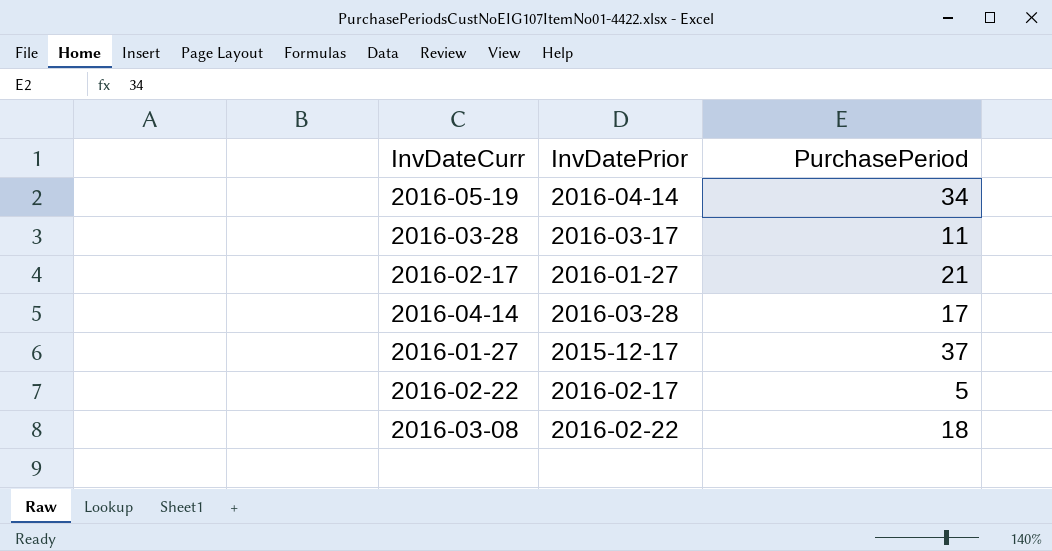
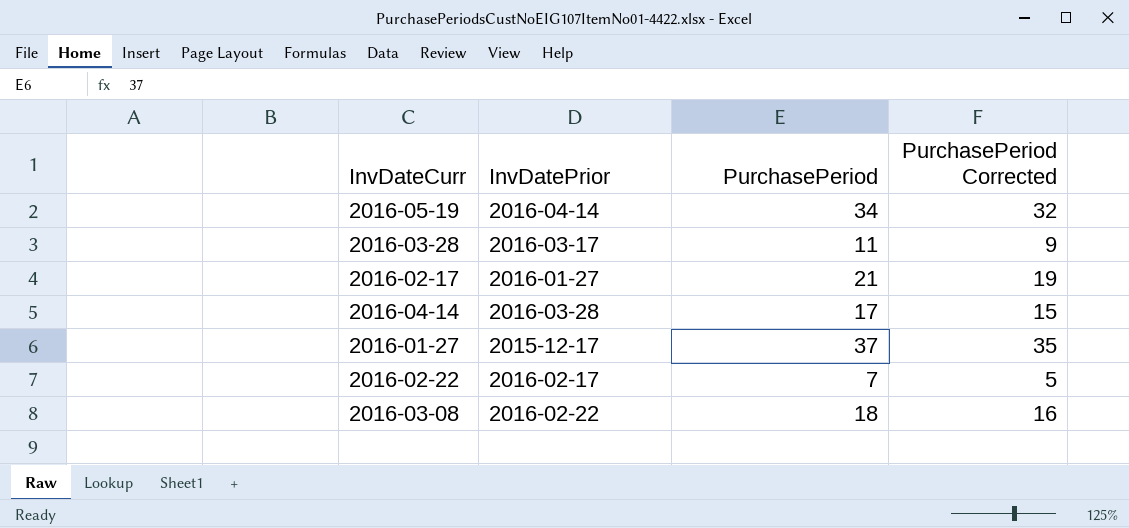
column PurchasePeriod Corrected | formula: none -> [PurchasePeriod] - 2
2016-02-22 | PurchasePeriod: 5 -> 7

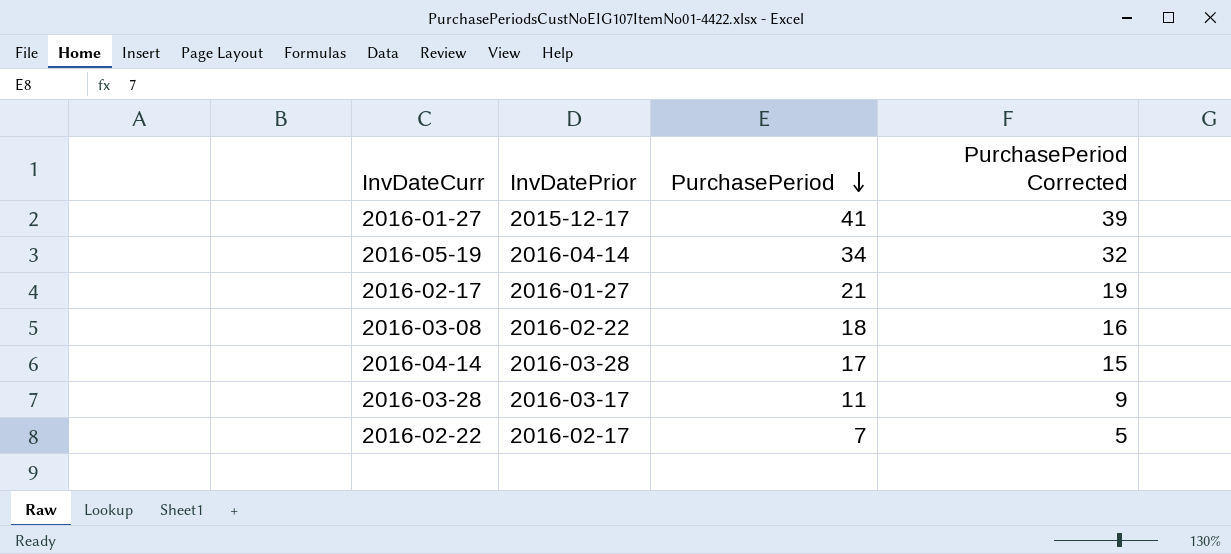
row order: none -> PurchasePeriod descending
2016-01-27 | PurchasePeriod: 37 -> 41
2016-01-27 | PurchasePeriod Corrected: 35 -> 39

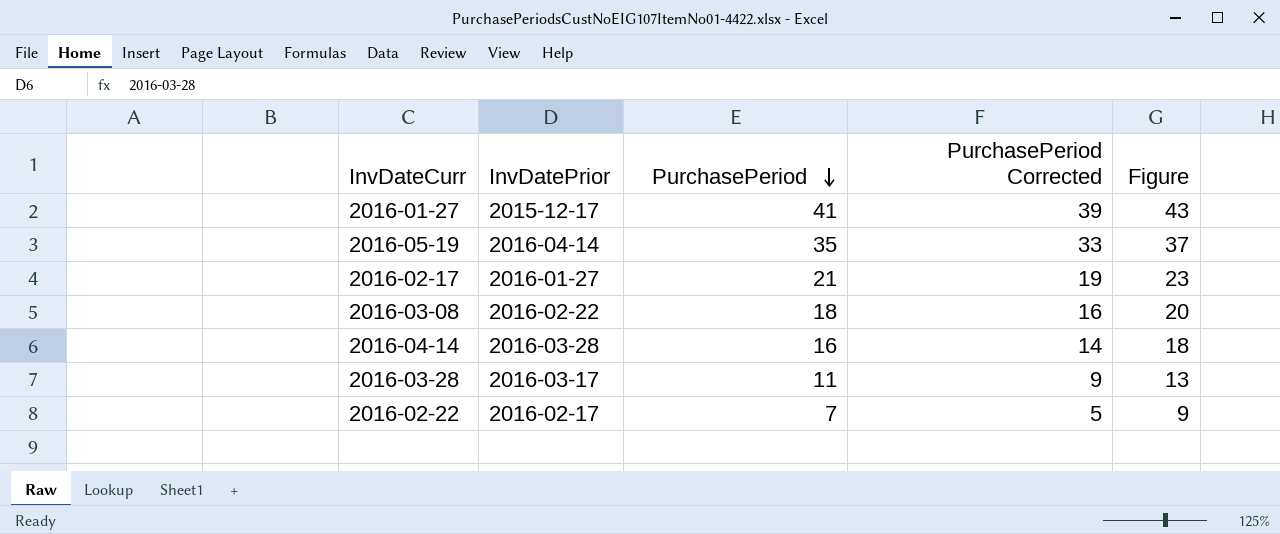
column Figure | formula: none -> [PurchasePeriod] + 2
2016-05-19 | PurchasePeriod: 34 -> 35
2016-05-19 | PurchasePeriod Corrected: 32 -> 33
2016-04-14 | PurchasePeriod: 17 -> 16
2016-04-14 | PurchasePeriod Corrected: 15 -> 14

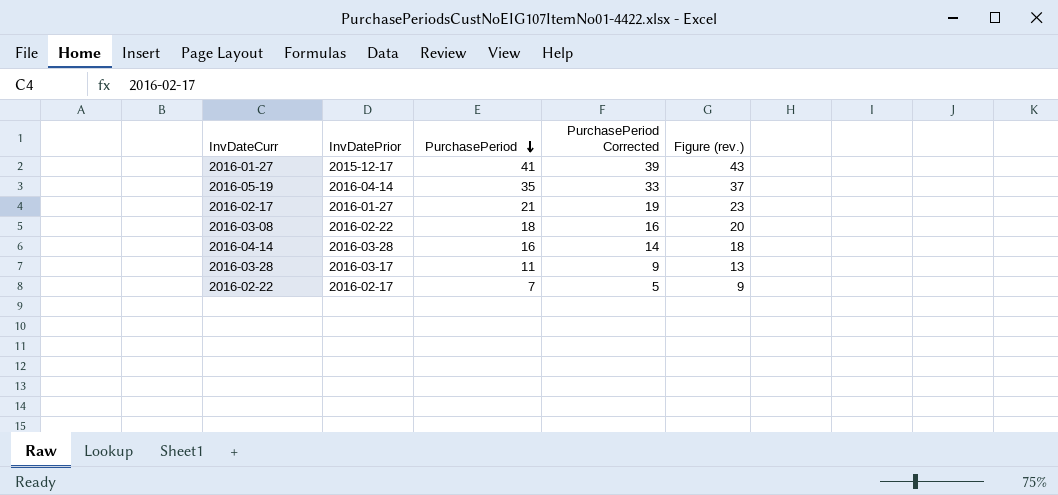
column name: Figure -> Figure (rev.)

